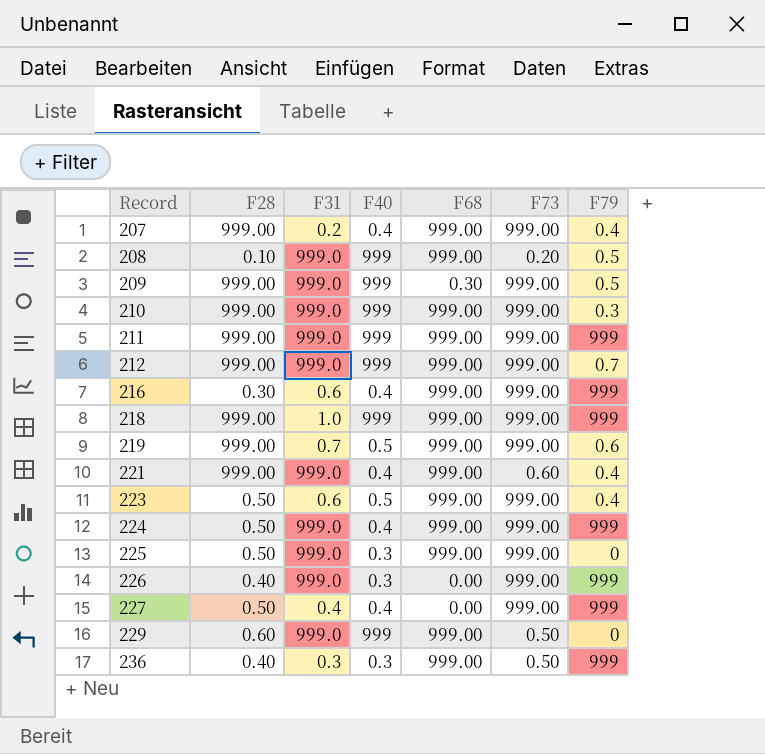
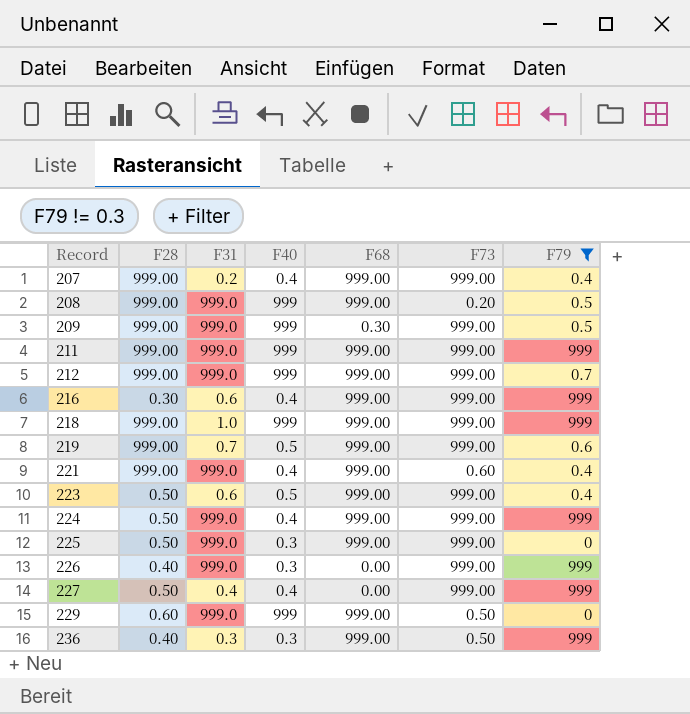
filter: none -> F79 != 0.3
208 | F28: 0.10 -> 999.00

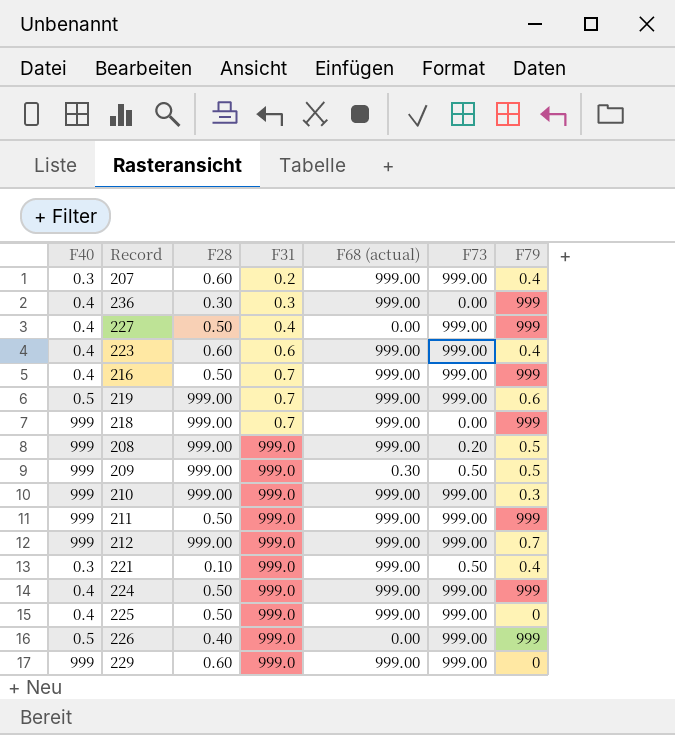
filter: F79 != 0.3 -> none
row order: Record ascending -> F31 ascending
column F40 | position: 4 -> 1
column name: F68 -> F68 (actual)
207 | F40: 0.4 -> 0.3
207 | F28: 999.00 -> 0.60
236 | F40: 0.3 -> 0.4
236 | F28: 0.40 -> 0.30
236 | F73: 0.50 -> 0.00
223 | F40: 0.5 -> 0.4
223 | F28: 0.50 -> 0.60
216 | F28: 0.30 -> 0.50
216 | F31: 0.6 -> 0.7
218 | F31: 1.0 -> 0.7
218 | F73: 999.00 -> 0.00
209 | F73: 999.00 -> 0.50
211 | F28: 999.00 -> 0.50
221 | F40: 0.4 -> 0.3
221 | F28: 999.00 -> 0.10
221 | F73: 0.60 -> 0.50
225 | F40: 0.3 -> 0.4
226 | F40: 0.3 -> 0.5
229 | F73: 0.50 -> 999.00

